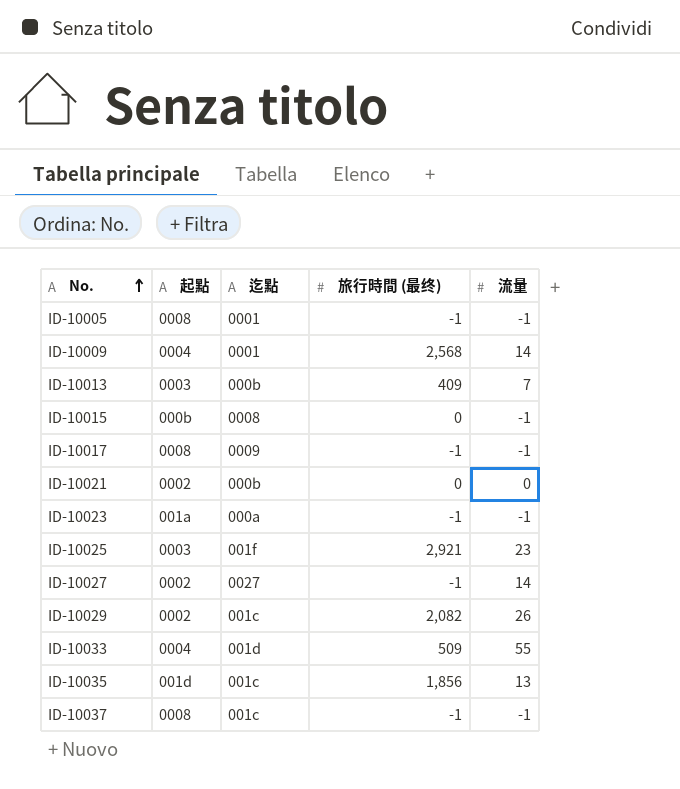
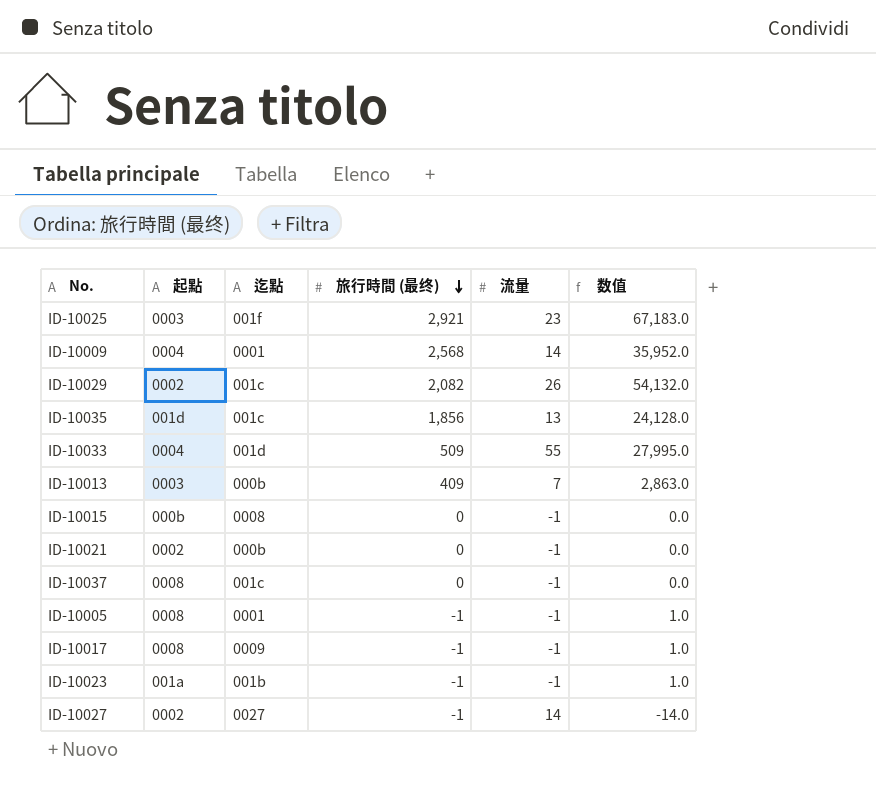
row order: No. ascending -> 旅行時間 (最终) descending
column 数值 | formula: none -> [旅行時間 (最终)] * [流量]
ID-10021 | 流量: 0 -> -1
ID-10037 | 旅行時間 (最终): -1 -> 0
ID-10023 | 迄點: 000a -> 001b

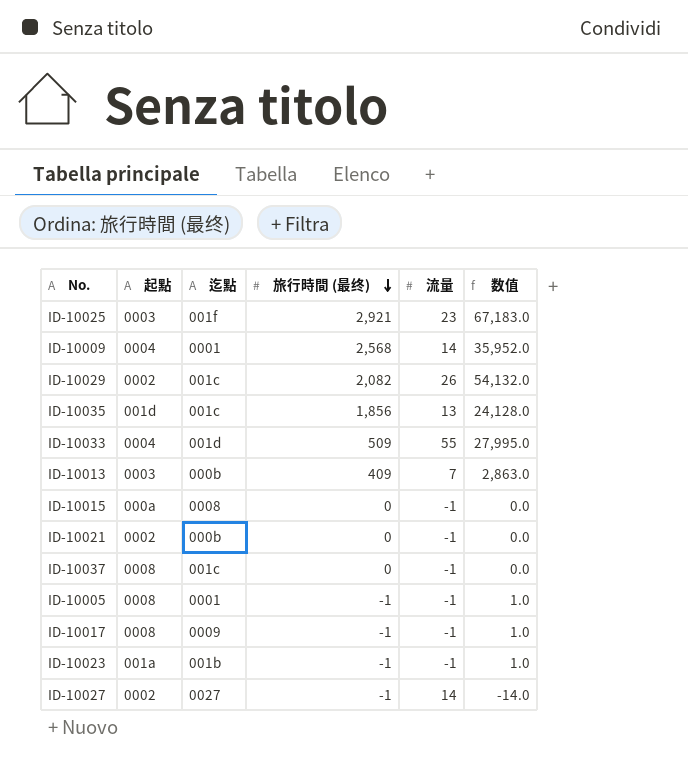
ID-10015 | 起點: 000b -> 000a

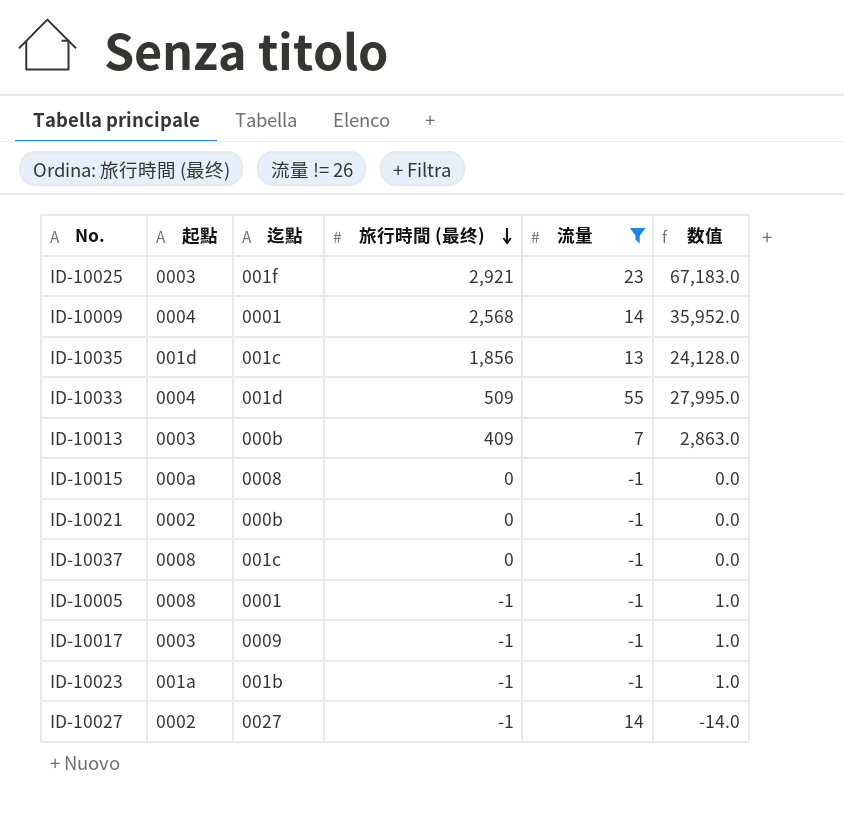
filter: none -> 流量 != 26
ID-10017 | 起點: 0008 -> 0003

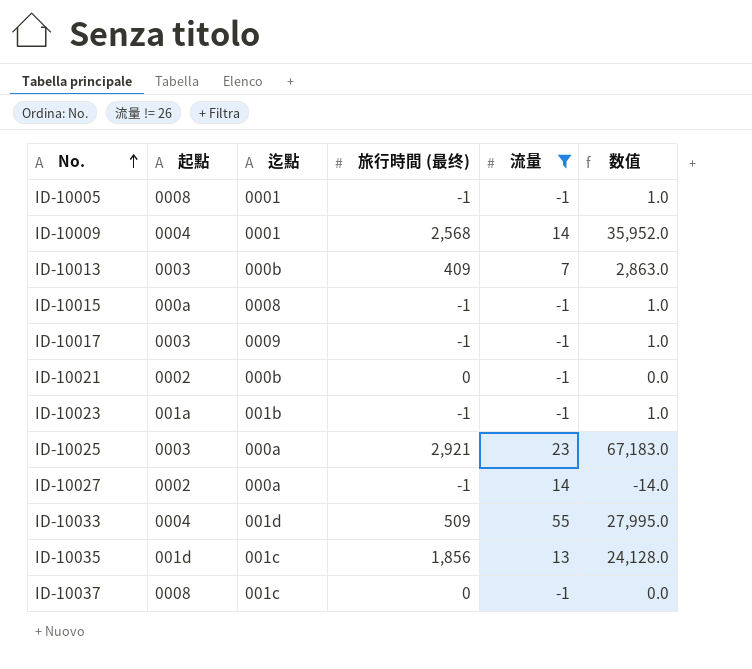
row order: 旅行時間 (最终) descending -> No. ascending
ID-10015 | 旅行時間 (最终): 0 -> -1
ID-10015 | 数值: 0.0 -> 1.0
ID-10025 | 迄點: 001f -> 000a
ID-10027 | 迄點: 0027 -> 000a

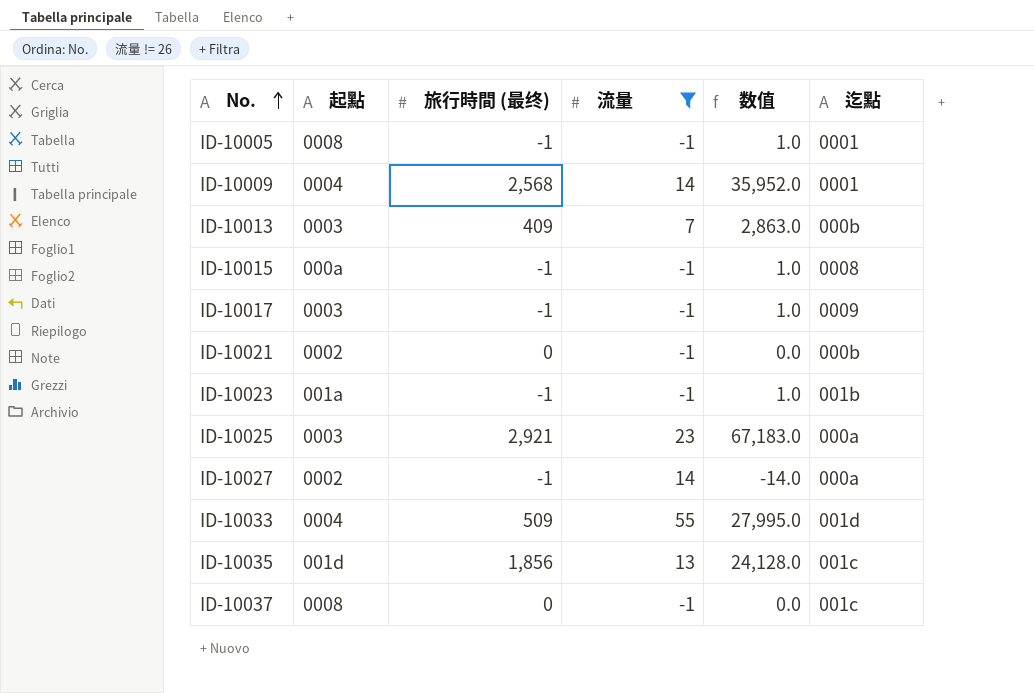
column 迄點 | position: 3 -> 6

